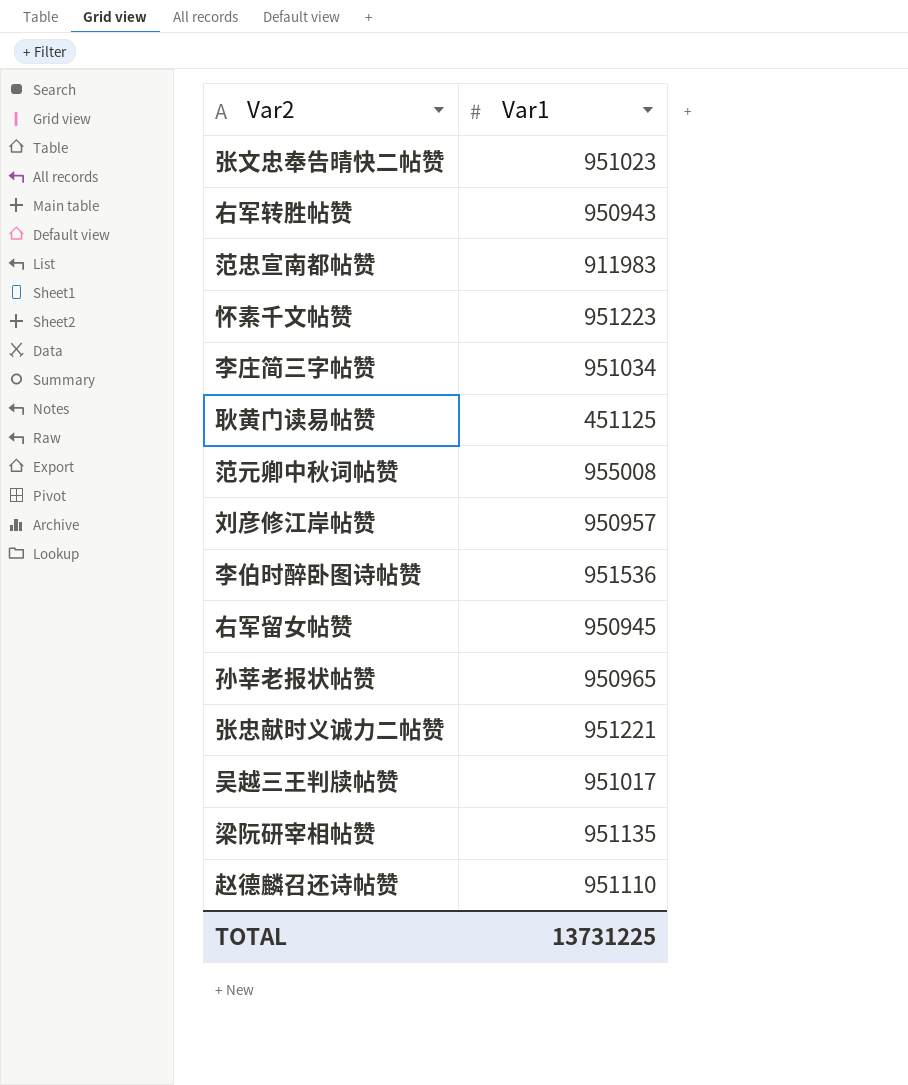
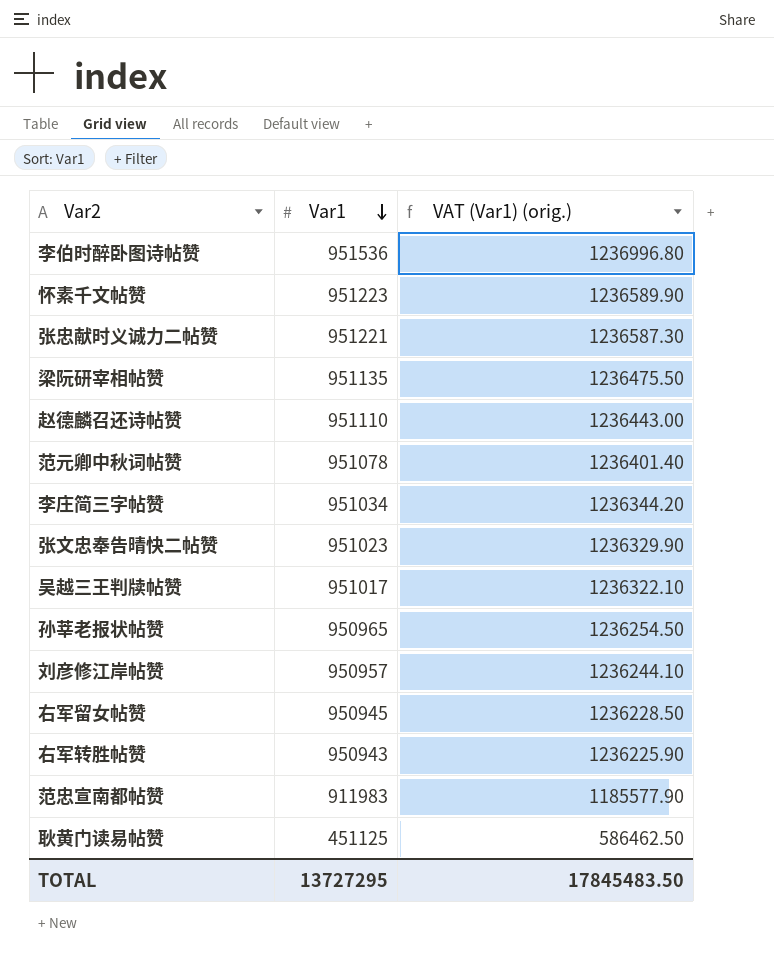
row order: none -> Var1 descending
column VAT (Var1) (orig.) | formula: none -> [Var1] * 1.3
范元卿中秋词帖赞 | Var1: 955008 -> 951078
TOTAL | Var1: 13731225 -> 13727295

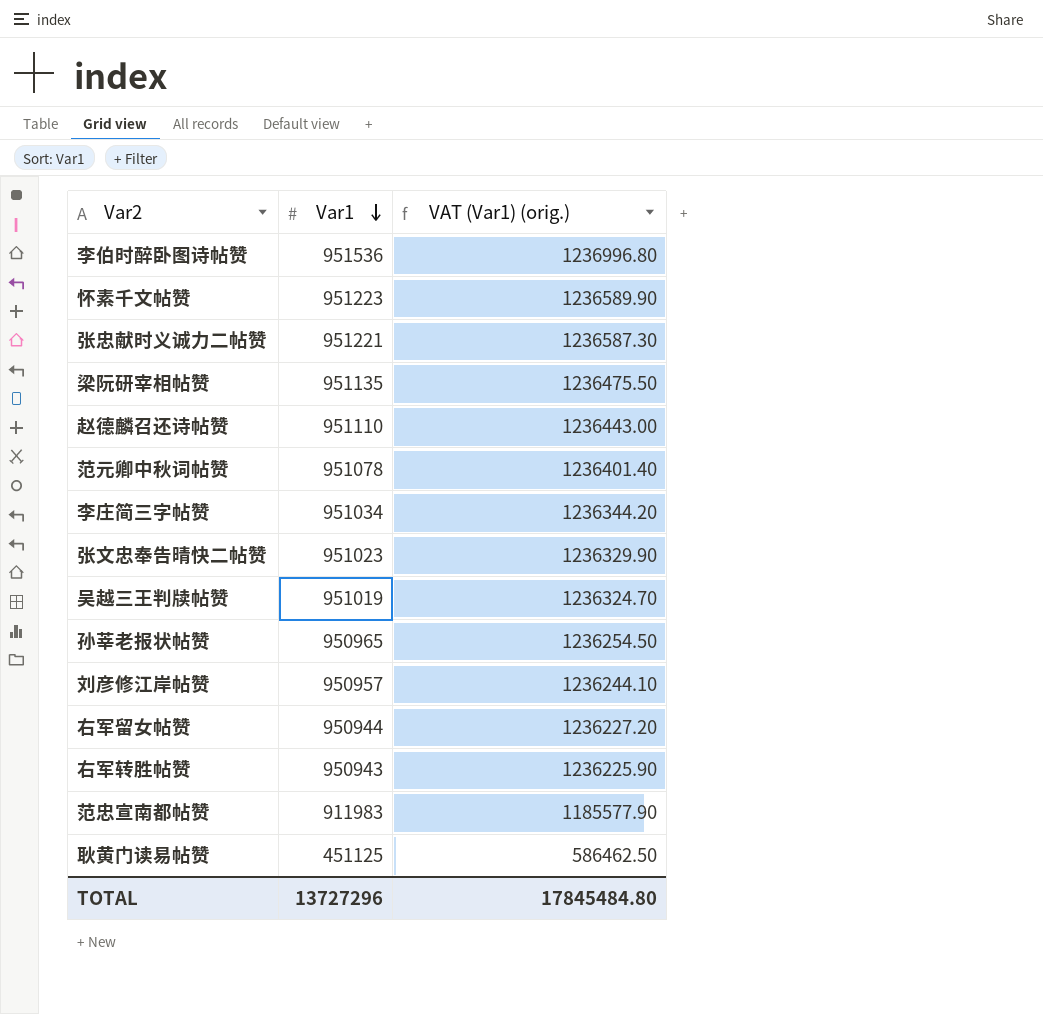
吴越三王判牍帖赞 | Var1: 951017 -> 951019
吴越三王判牍帖赞 | VAT (Var1) (orig.): 1236322.10 -> 1236324.70
右军留女帖赞 | Var1: 950945 -> 950944
右军留女帖赞 | VAT (Var1) (orig.): 1236228.50 -> 1236227.20
TOTAL | Var1: 13727295 -> 13727296
TOTAL | VAT (Var1) (orig.): 17845483.50 -> 17845484.80

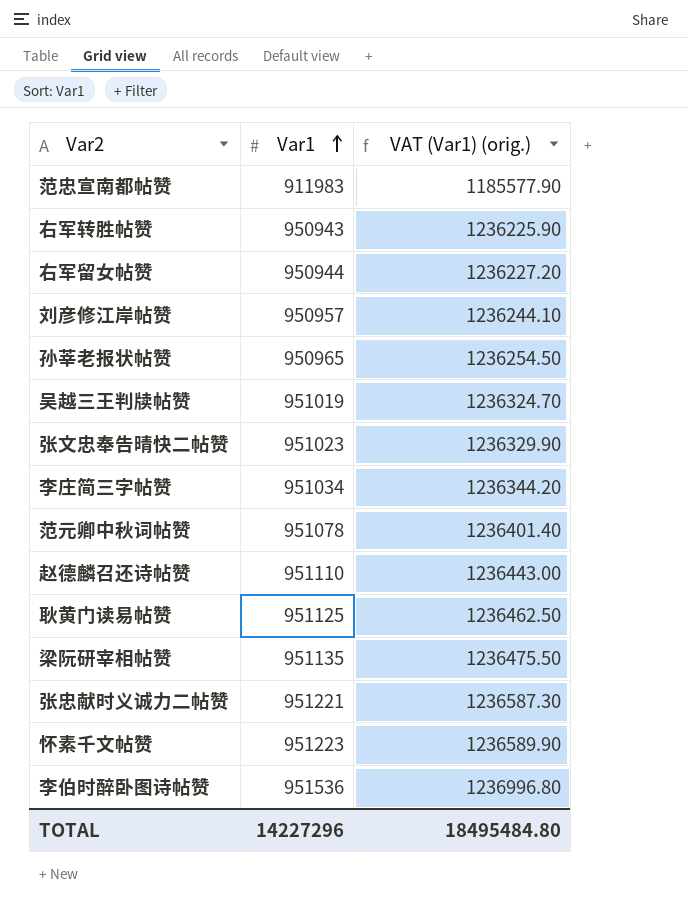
row order: Var1 descending -> Var1 ascending
耿黄门读易帖赞 | Var1: 451125 -> 951125
耿黄门读易帖赞 | VAT (Var1) (orig.): 586462.50 -> 1236462.50
TOTAL | Var1: 13727296 -> 14227296
TOTAL | VAT (Var1) (orig.): 17845484.80 -> 18495484.80

